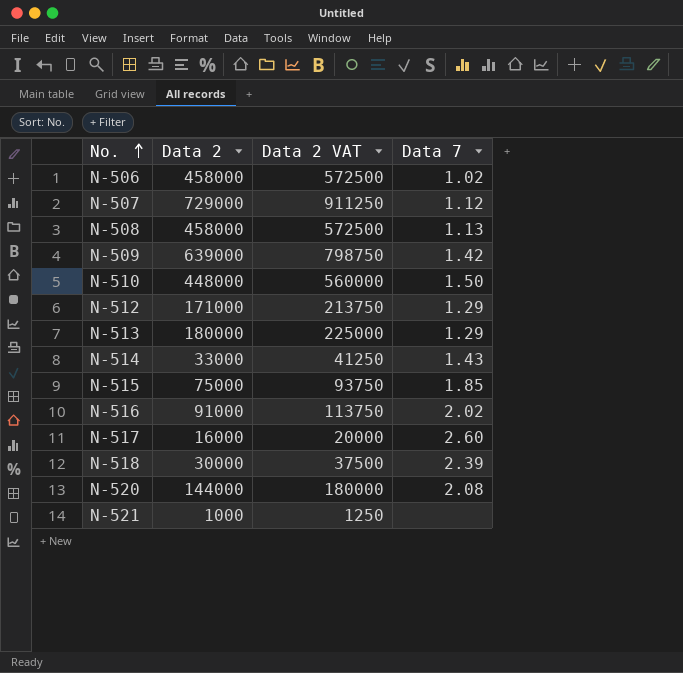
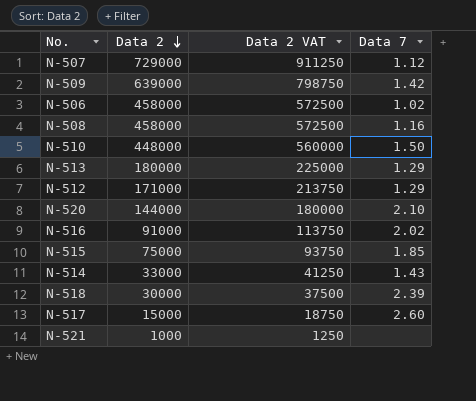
row order: No. ascending -> Data 2 descending
N-508 | Data 7: 1.13 -> 1.16
N-520 | Data 7: 2.08 -> 2.10
N-517 | Data 2: 16000 -> 15000
N-517 | Data 2 VAT: 20000 -> 18750

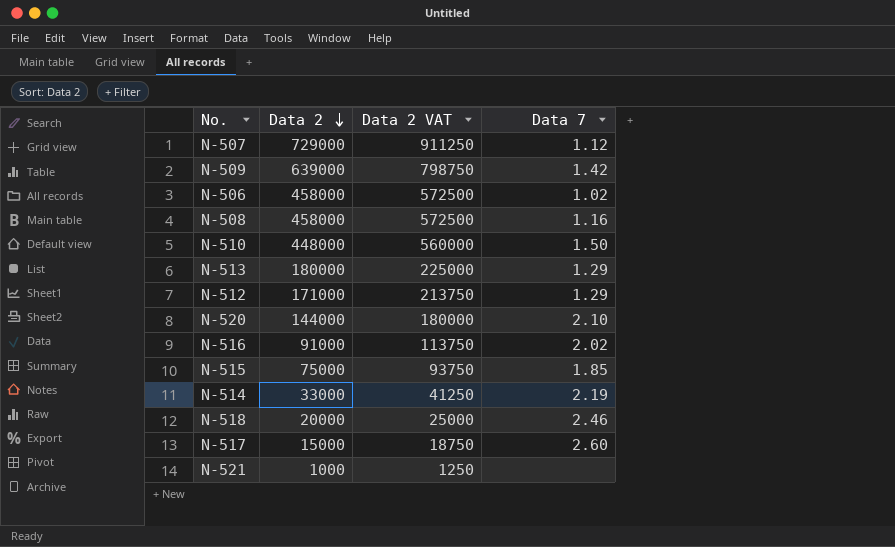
N-514 | Data 7: 1.43 -> 2.19
N-518 | Data 2: 30000 -> 20000
N-518 | Data 2 VAT: 37500 -> 25000
N-518 | Data 7: 2.39 -> 2.46

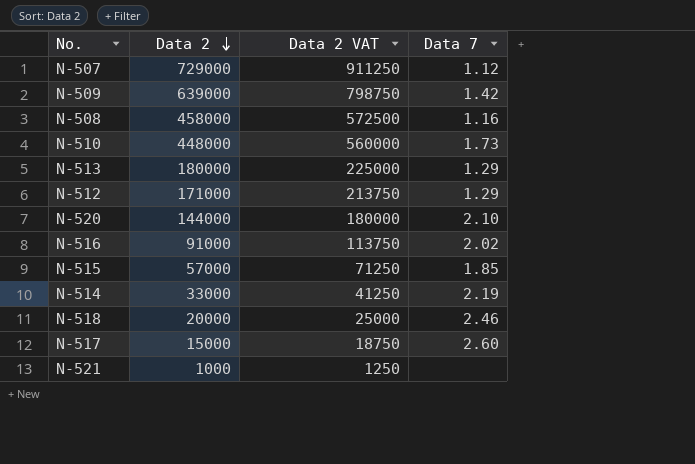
row N-506: 458000 | 572500 | 1.02 -> none
N-510 | Data 7: 1.50 -> 1.73
N-515 | Data 2: 75000 -> 57000
N-515 | Data 2 VAT: 93750 -> 71250

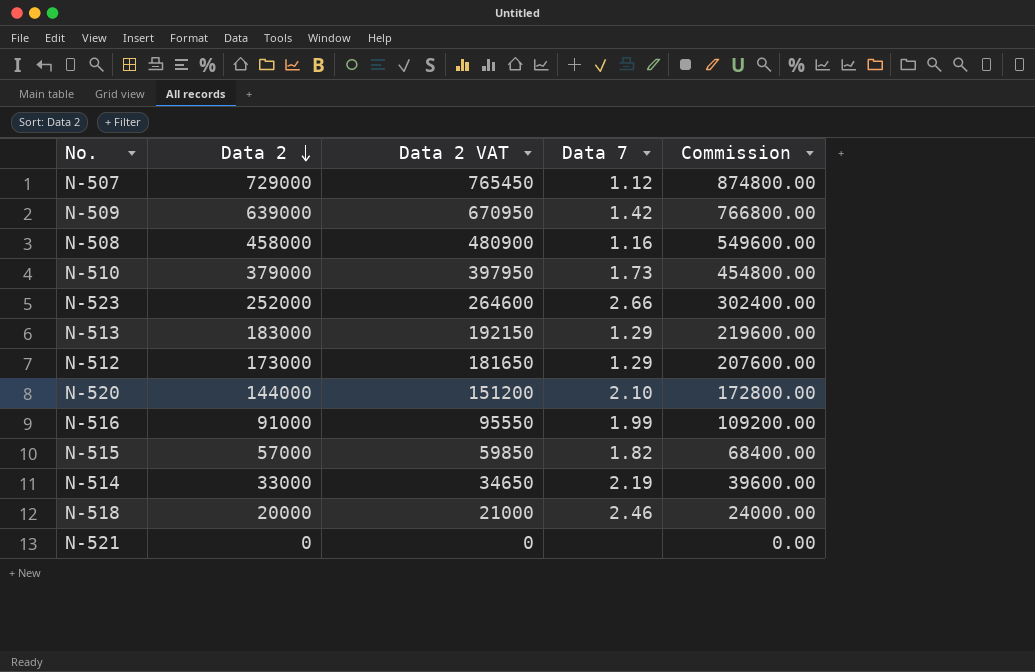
column Data 2 VAT | formula: [Data 2] * 1.25 -> [Data 2] * 1.05
column Commission | formula: none -> [Data 2] * 1.2
row N-517: 15000 | 18750 | 2.60 -> none
N-510 | Data 2: 448000 -> 379000
row N-523: none -> 252000 | 264600 | 2.66 | 302400.00
N-513 | Data 2: 180000 -> 183000
N-512 | Data 2: 171000 -> 173000
N-516 | Data 7: 2.02 -> 1.99
N-515 | Data 7: 1.85 -> 1.82
N-521 | Data 2: 1000 -> 0

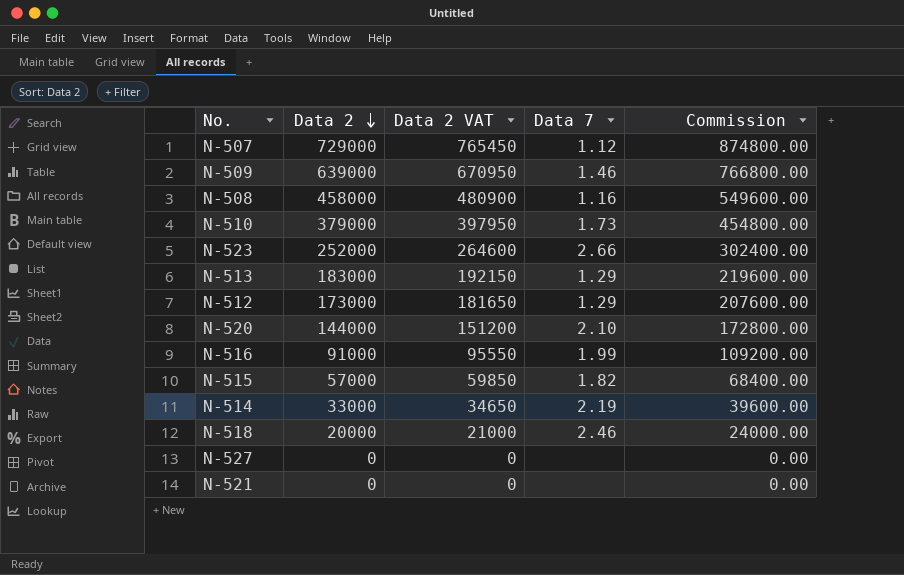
N-509 | Data 7: 1.42 -> 1.46
row N-527: none -> 0 | 0 | none | 0.00

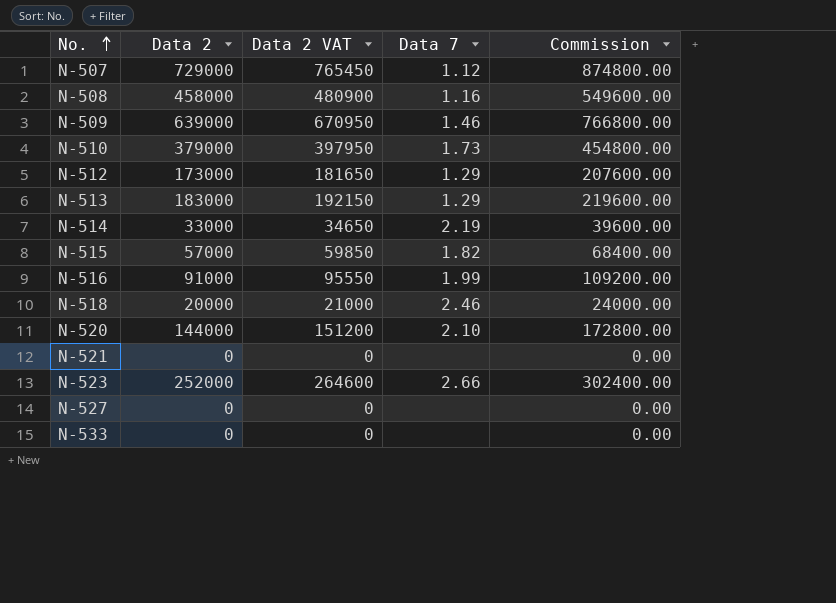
row order: Data 2 descending -> No. ascending
row N-533: none -> 0 | 0 | none | 0.00

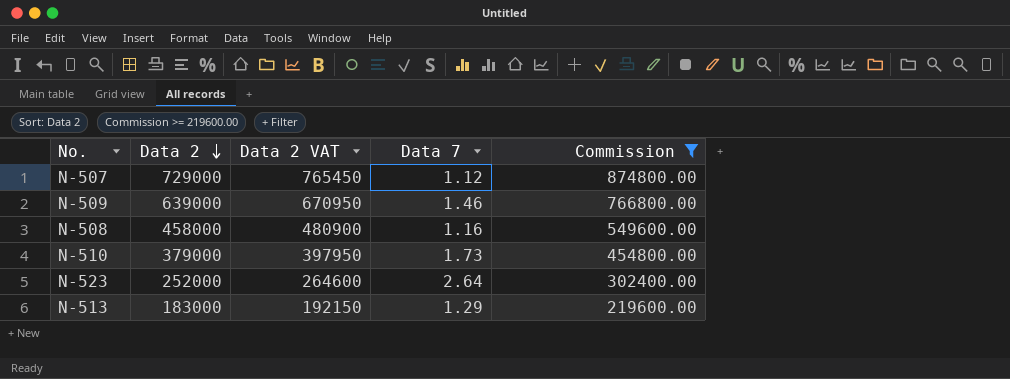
filter: none -> Commission >= 219600.00
row order: No. ascending -> Data 2 descending
N-523 | Data 7: 2.66 -> 2.64

